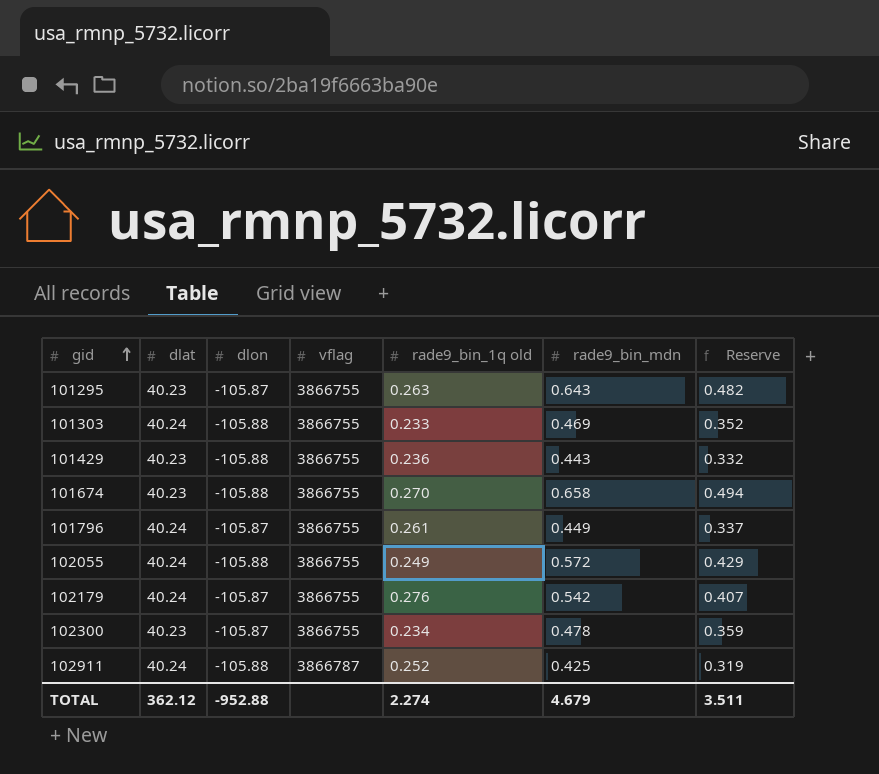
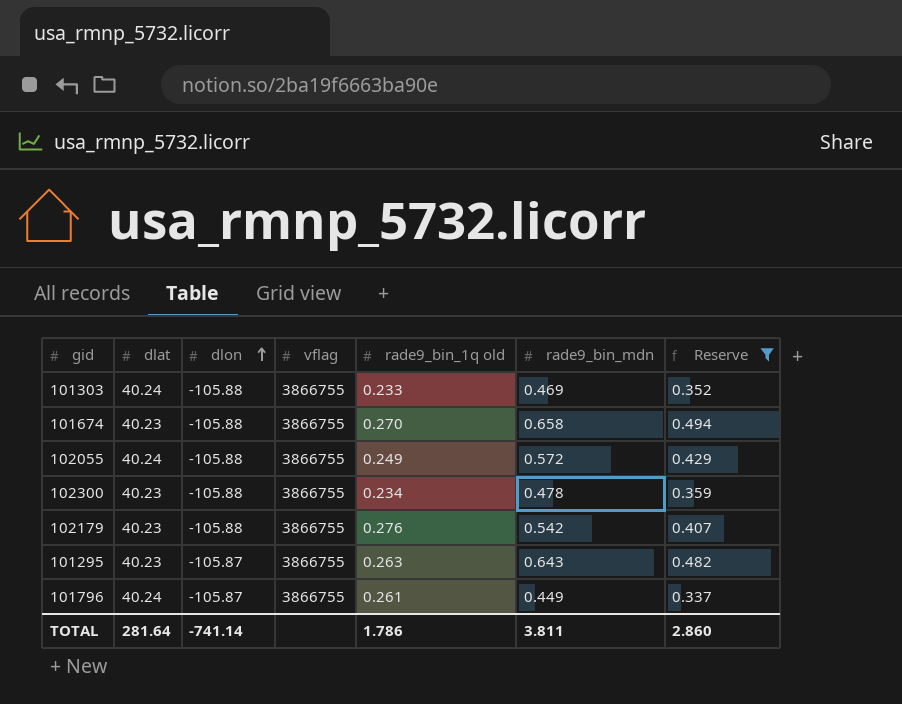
filter: none -> Reserve >= 0.337
row order: gid ascending -> dlon ascending
102300 | dlon: -105.87 -> -105.88
102179 | dlat: 40.24 -> 40.23
102179 | dlon: -105.87 -> -105.88
TOTAL | dlat: 362.12 -> 281.64
TOTAL | dlon: -952.88 -> -741.14
TOTAL | rade9_bin_1q old: 2.274 -> 1.786
TOTAL | rade9_bin_mdn: 4.679 -> 3.811
TOTAL | Reserve: 3.511 -> 2.860

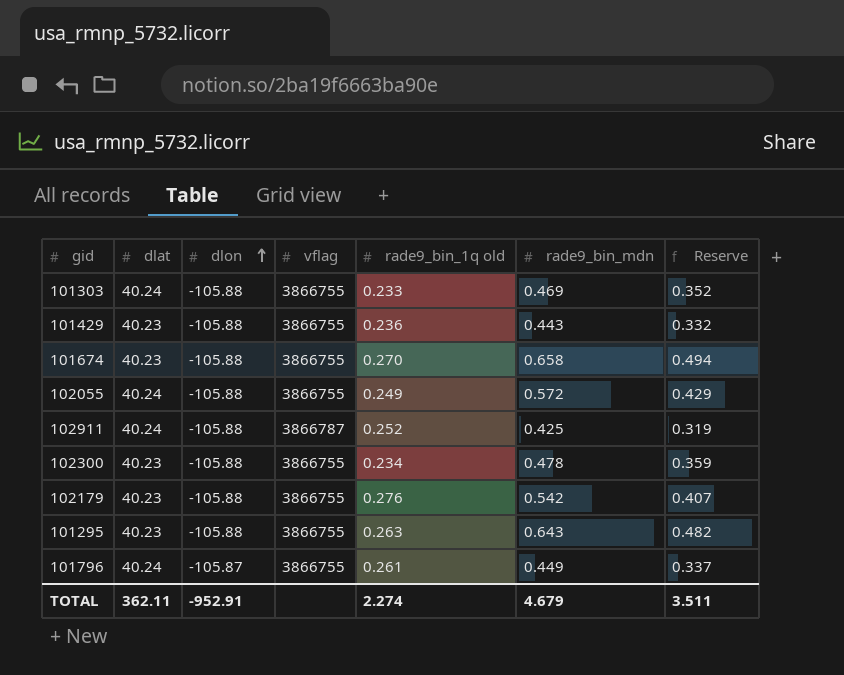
filter: Reserve >= 0.337 -> none
101295 | dlon: -105.87 -> -105.88
TOTAL | dlat: 281.64 -> 362.11
TOTAL | dlon: -741.14 -> -952.91
TOTAL | rade9_bin_1q old: 1.786 -> 2.274
TOTAL | rade9_bin_mdn: 3.811 -> 4.679
TOTAL | Reserve: 2.860 -> 3.511

